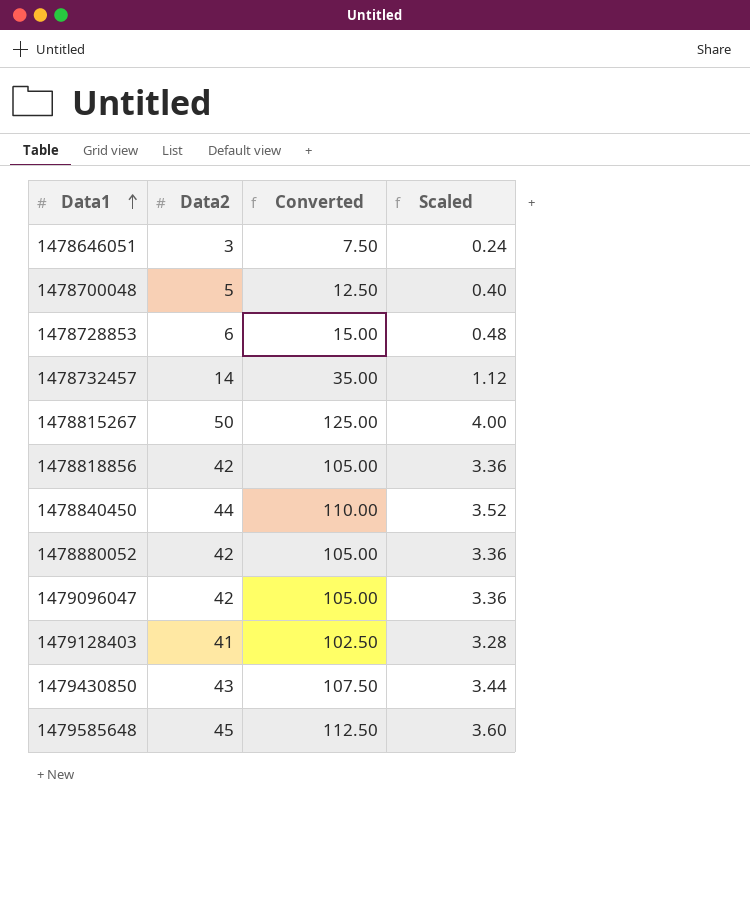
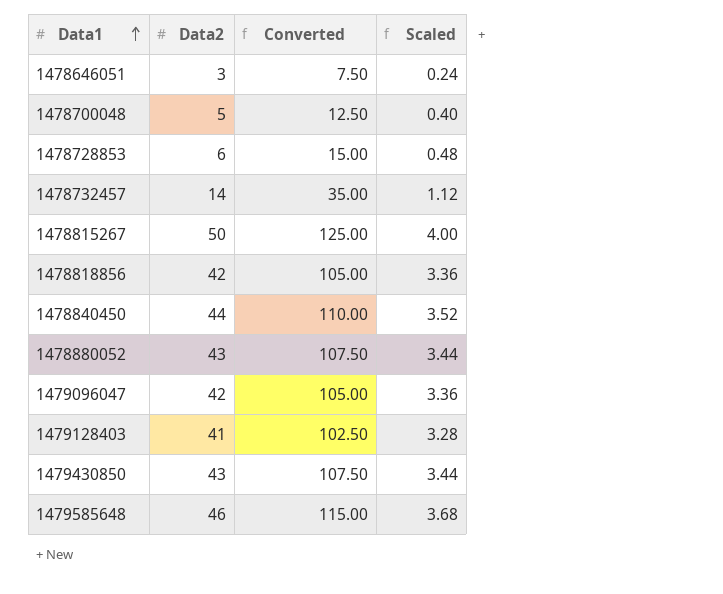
1478880052 | Data2: 42 -> 43
1478880052 | Converted: 105.00 -> 107.50
1478880052 | Scaled: 3.36 -> 3.44
1479585648 | Data2: 45 -> 46
1479585648 | Converted: 112.50 -> 115.00
1479585648 | Scaled: 3.60 -> 3.68

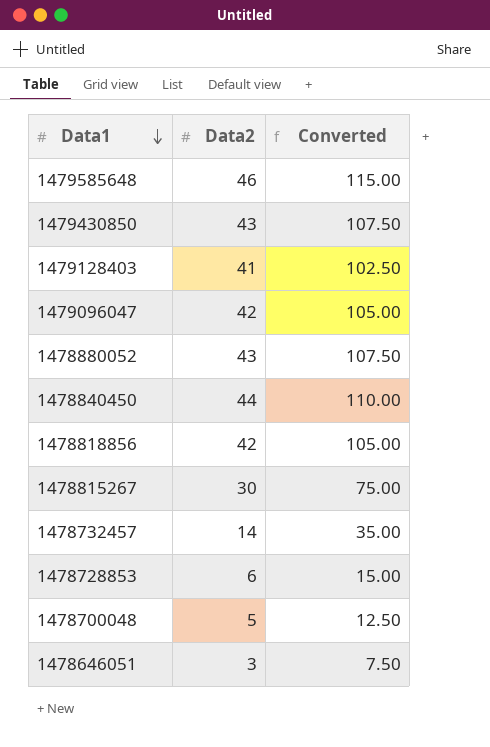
row order: Data1 ascending -> Data1 descending
column Scaled | formula: [Data2] * 0.08 -> none
1478815267 | Data2: 50 -> 30
1478815267 | Converted: 125.00 -> 75.00

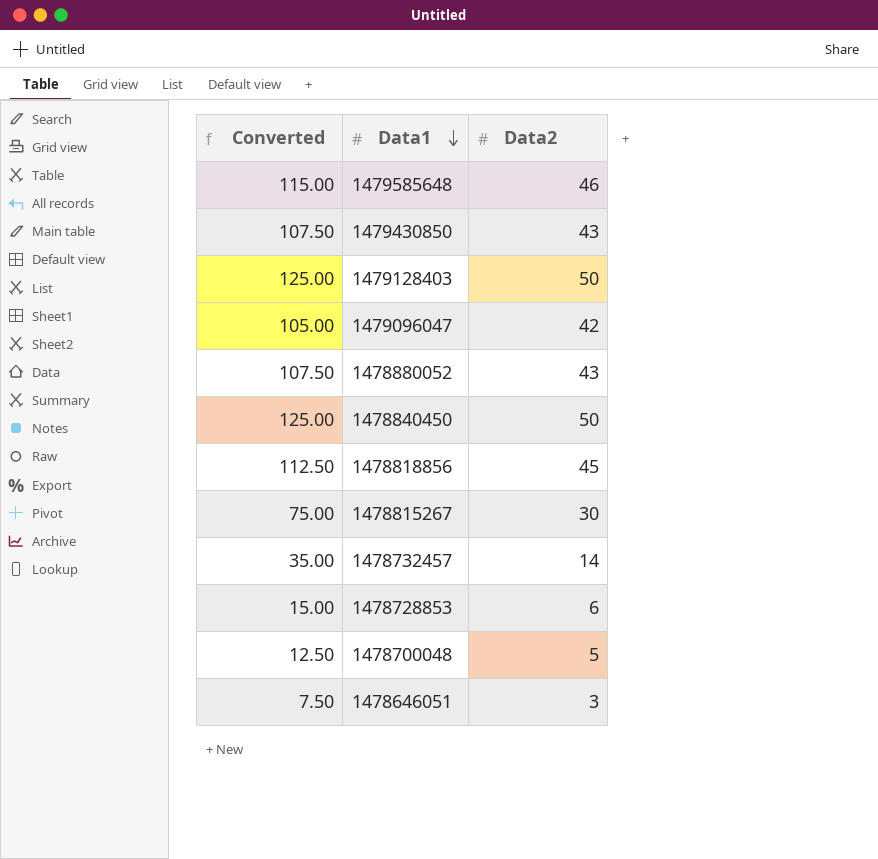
column Converted | position: 3 -> 1
1479128403 | Converted: 102.50 -> 125.00
1479128403 | Data2: 41 -> 50
1478840450 | Converted: 110.00 -> 125.00
1478840450 | Data2: 44 -> 50
1478818856 | Converted: 105.00 -> 112.50
1478818856 | Data2: 42 -> 45

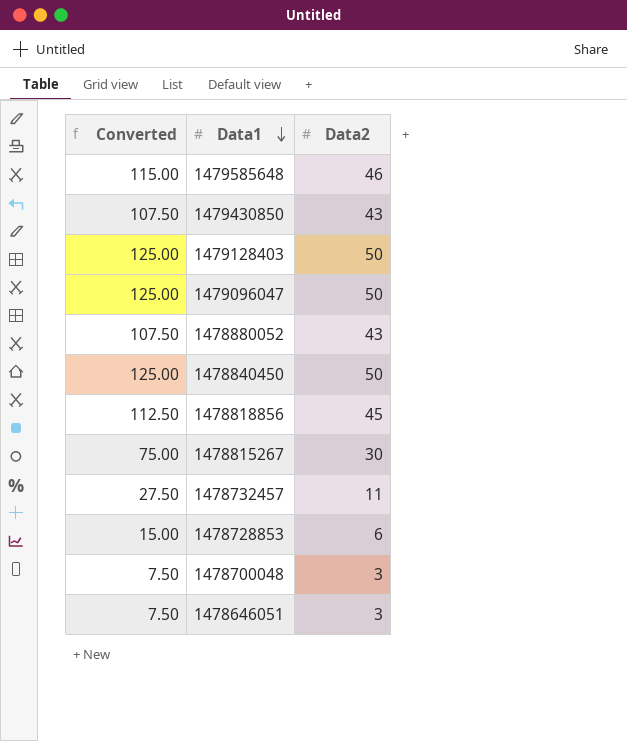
1479096047 | Converted: 105.00 -> 125.00
1479096047 | Data2: 42 -> 50
1478732457 | Converted: 35.00 -> 27.50
1478732457 | Data2: 14 -> 11
1478700048 | Converted: 12.50 -> 7.50
1478700048 | Data2: 5 -> 3

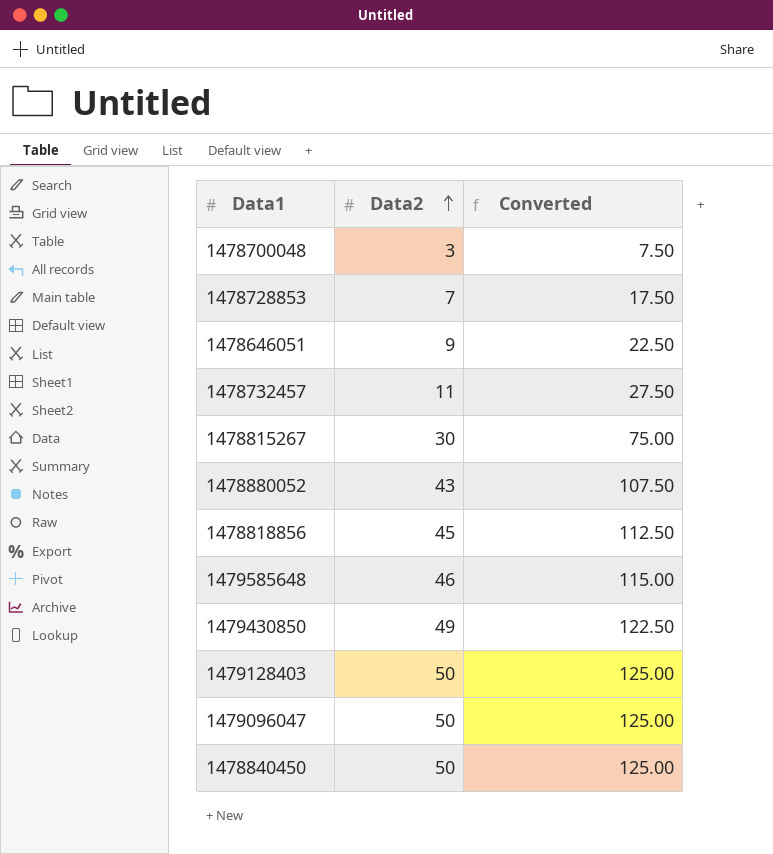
row order: Data1 descending -> Data2 ascending
column Converted | position: 1 -> 3
1478728853 | Data2: 6 -> 7
1478728853 | Converted: 15.00 -> 17.50
1478646051 | Data2: 3 -> 9
1478646051 | Converted: 7.50 -> 22.50
1479430850 | Data2: 43 -> 49
1479430850 | Converted: 107.50 -> 122.50

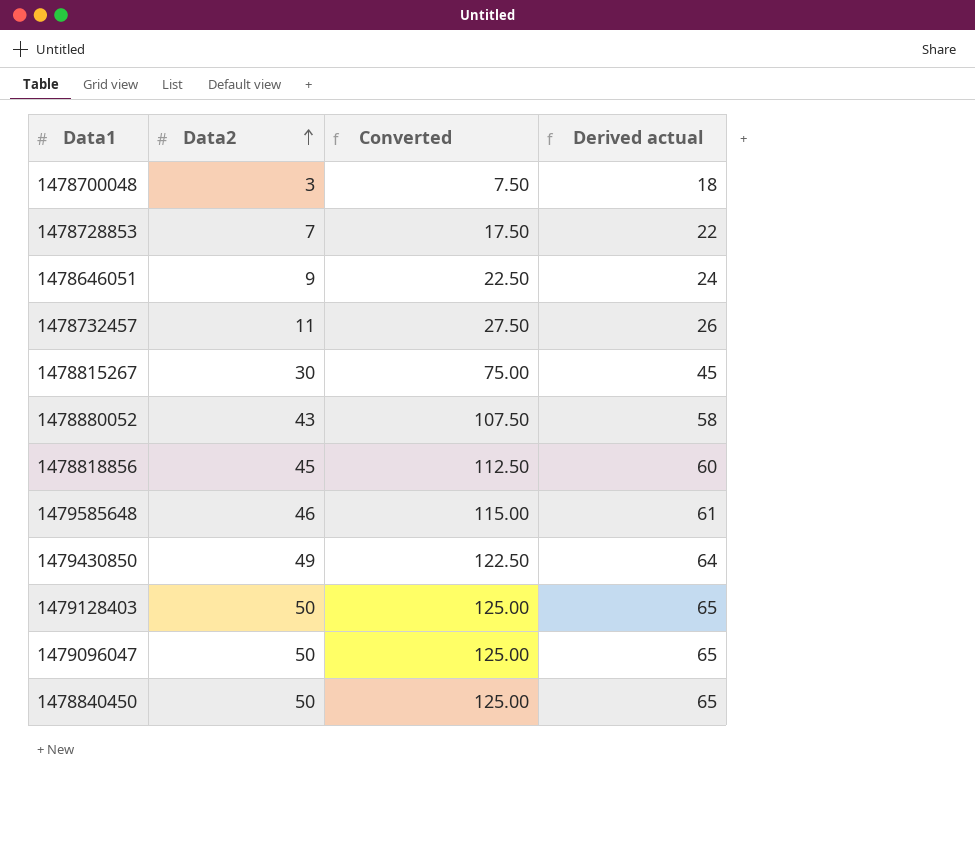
column Derived actual | formula: none -> [Data2] + 15

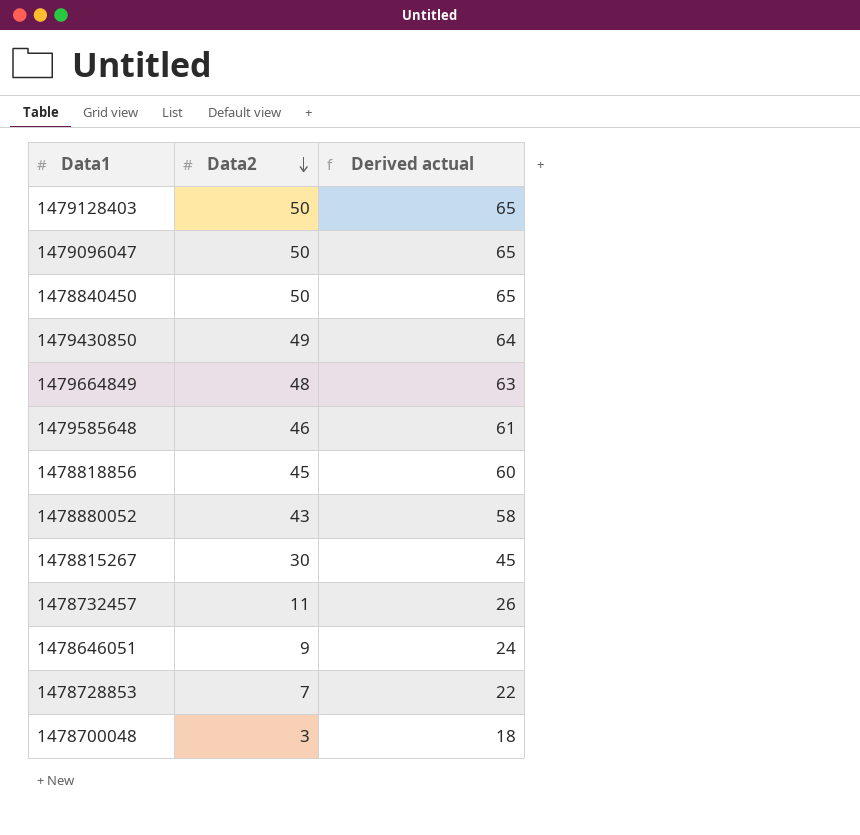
row order: Data2 ascending -> Data2 descending
column Converted | formula: [Data2] * 2.5 -> none
row 1479664849: none -> 48 | 63

